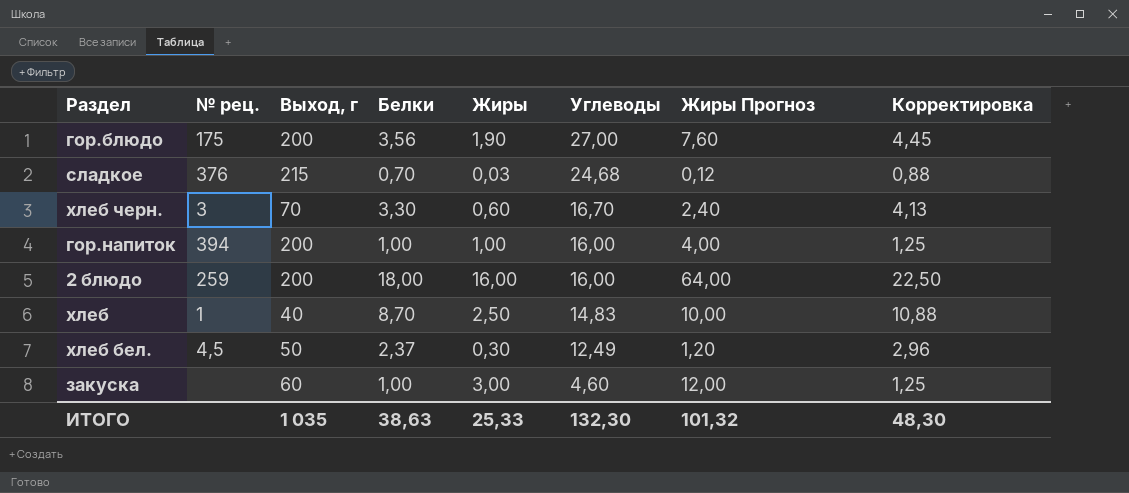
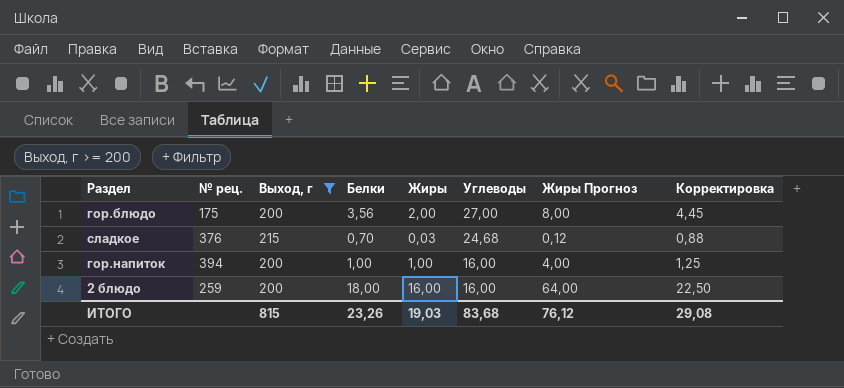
filter: none -> Выход, г >= 200
гор.блюдо | Жиры: 1,90 -> 2,00
гор.блюдо | Жиры Прогноз: 7,60 -> 8,00
ИТОГО | Выход, г: 1 035 -> 815
ИТОГО | Белки: 38,63 -> 23,26
ИТОГО | Жиры: 25,33 -> 19,03
ИТОГО | Углеводы: 132,30 -> 83,68
ИТОГО | Жиры Прогноз: 101,32 -> 76,12
ИТОГО | Корректировка: 48,30 -> 29,08

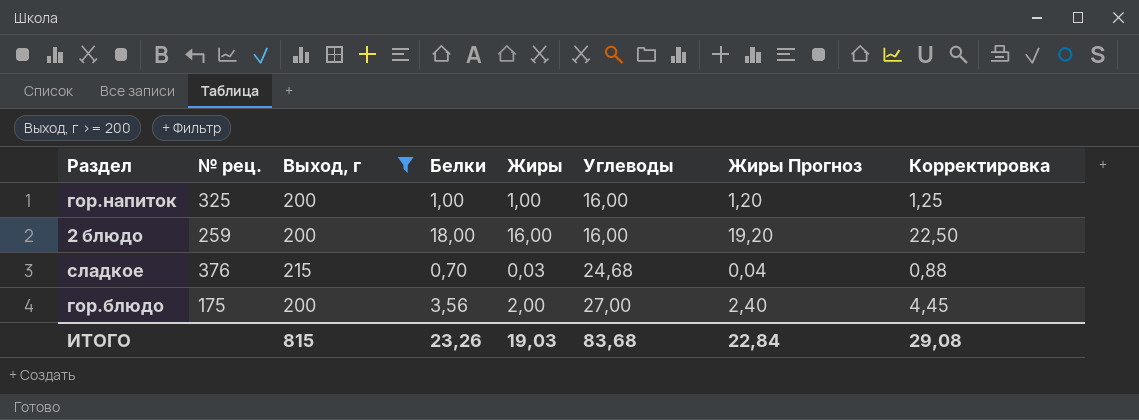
row order: Углеводы descending -> Углеводы ascending
column Жиры Прогноз | formula: [Жиры] * 4 -> [Жиры] * 1,2
гор.напиток | № рец.: 394 -> 325
ИТОГО | Жиры Прогноз: 76,12 -> 22,84

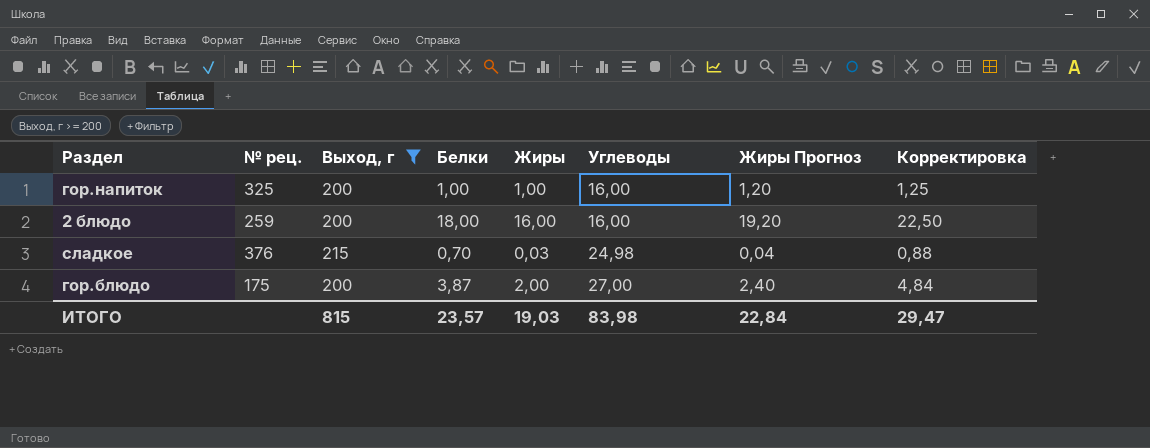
сладкое | Углеводы: 24,68 -> 24,98
гор.блюдо | Белки: 3,56 -> 3,87
гор.блюдо | Корректировка: 4,45 -> 4,84
ИТОГО | Белки: 23,26 -> 23,57
ИТОГО | Углеводы: 83,68 -> 83,98
ИТОГО | Корректировка: 29,08 -> 29,47

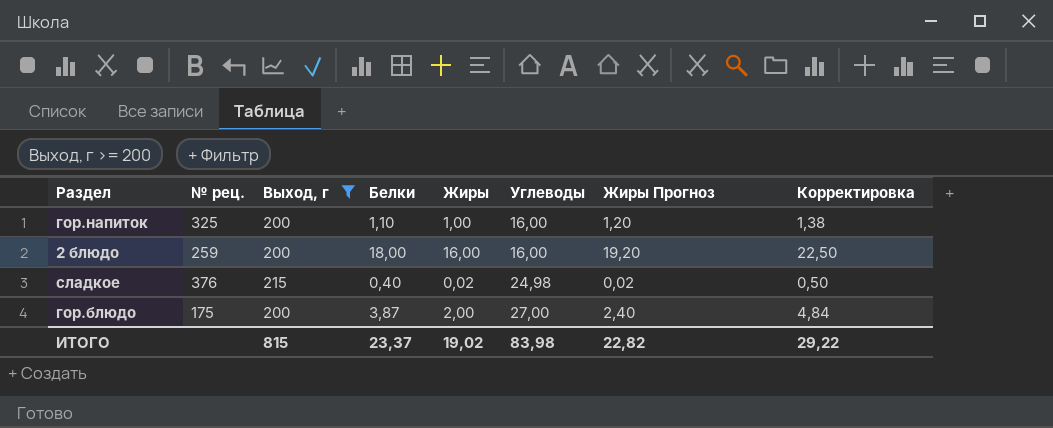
гор.напиток | Белки: 1,00 -> 1,10
гор.напиток | Корректировка: 1,25 -> 1,38
сладкое | Белки: 0,70 -> 0,40
сладкое | Жиры: 0,03 -> 0,02
сладкое | Жиры Прогноз: 0,04 -> 0,02
сладкое | Корректировка: 0,88 -> 0,50
ИТОГО | Белки: 23,57 -> 23,37
ИТОГО | Жиры: 19,03 -> 19,02
ИТОГО | Жиры Прогноз: 22,84 -> 22,82
ИТОГО | Корректировка: 29,47 -> 29,22

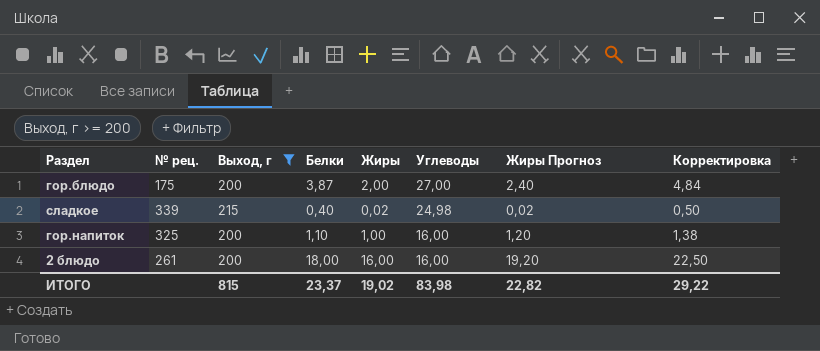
row order: Углеводы ascending -> Углеводы descending
сладкое | № рец.: 376 -> 339
2 блюдо | № рец.: 259 -> 261

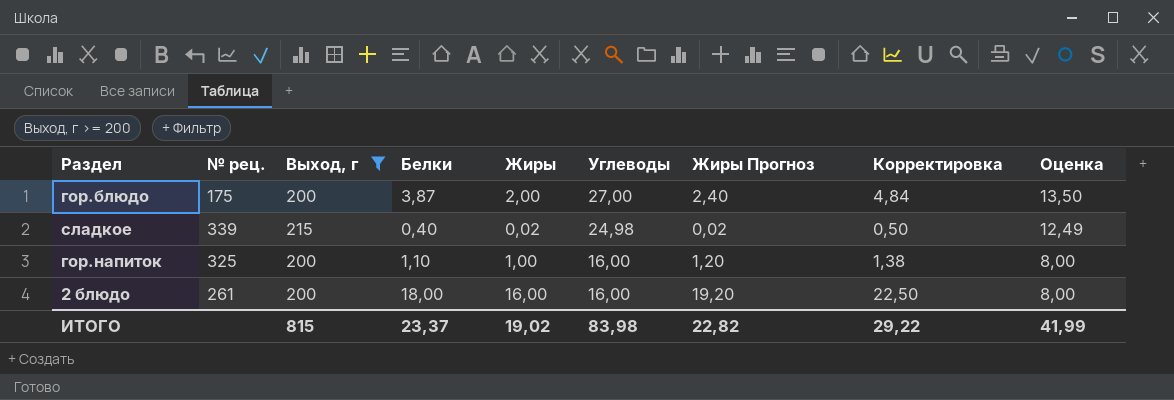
column Оценка | formula: none -> [Углеводы] * 0,5

